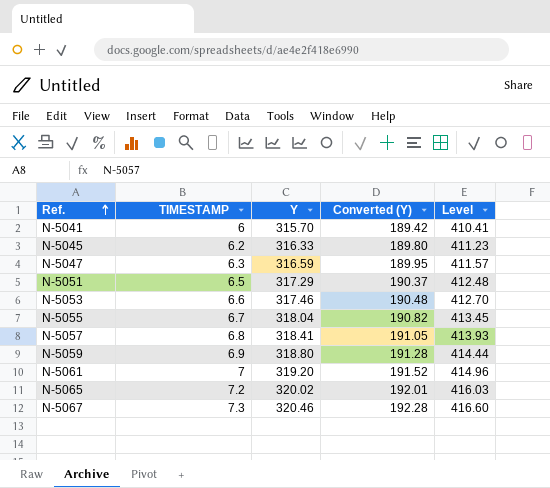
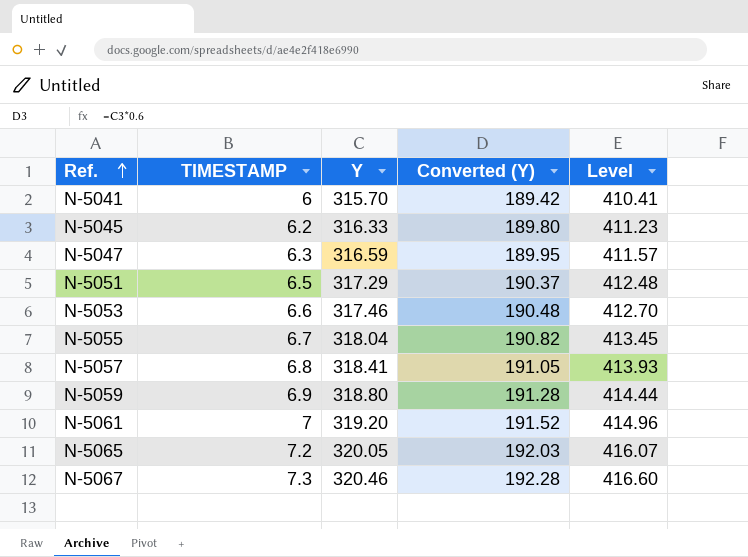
N-5065 | Y: 320.02 -> 320.05
N-5065 | Converted (Y): 192.01 -> 192.03
N-5065 | Level: 416.03 -> 416.07

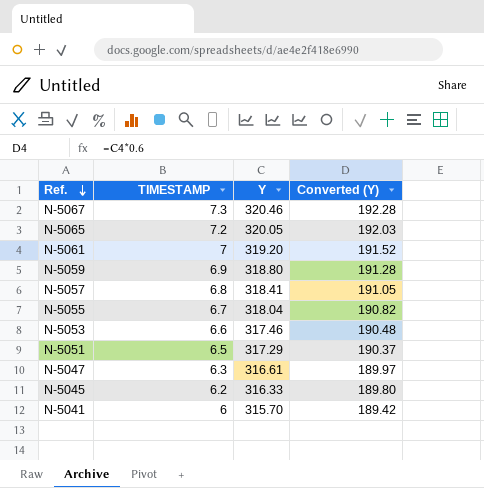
row order: Ref. ascending -> Ref. descending
column Level | formula: [Y] * 1.3 -> none
N-5047 | Y: 316.59 -> 316.61
N-5047 | Converted (Y): 189.95 -> 189.97

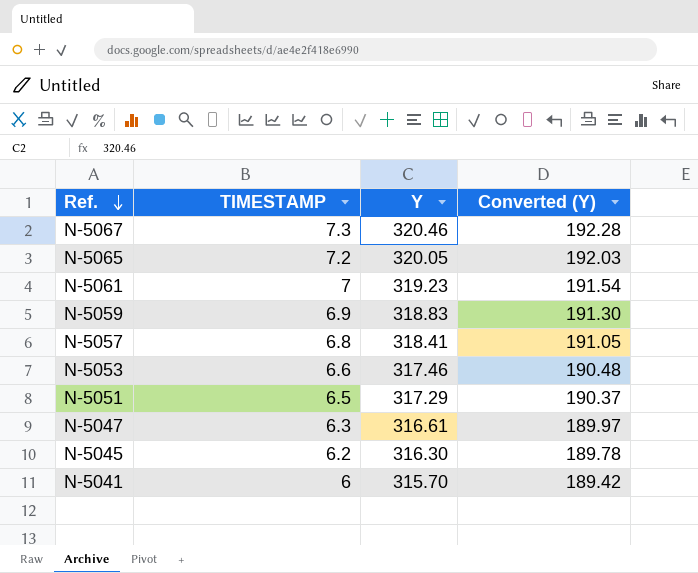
row N-5055: 6.7 | 318.04 | 190.82 -> none
N-5061 | Y: 319.20 -> 319.23
N-5061 | Converted (Y): 191.52 -> 191.54
N-5059 | Y: 318.80 -> 318.83
N-5059 | Converted (Y): 191.28 -> 191.30
N-5045 | Y: 316.33 -> 316.30
N-5045 | Converted (Y): 189.80 -> 189.78

